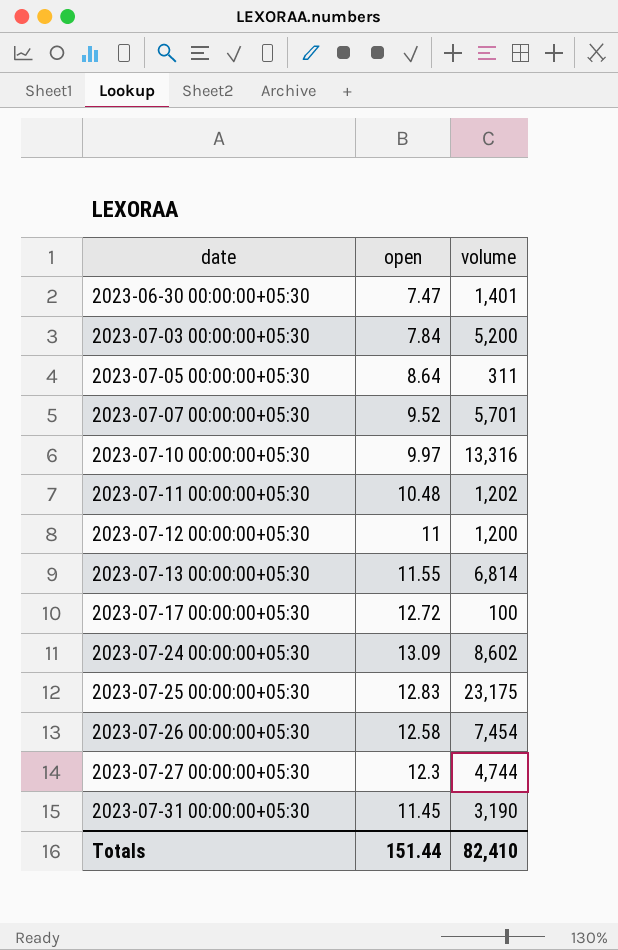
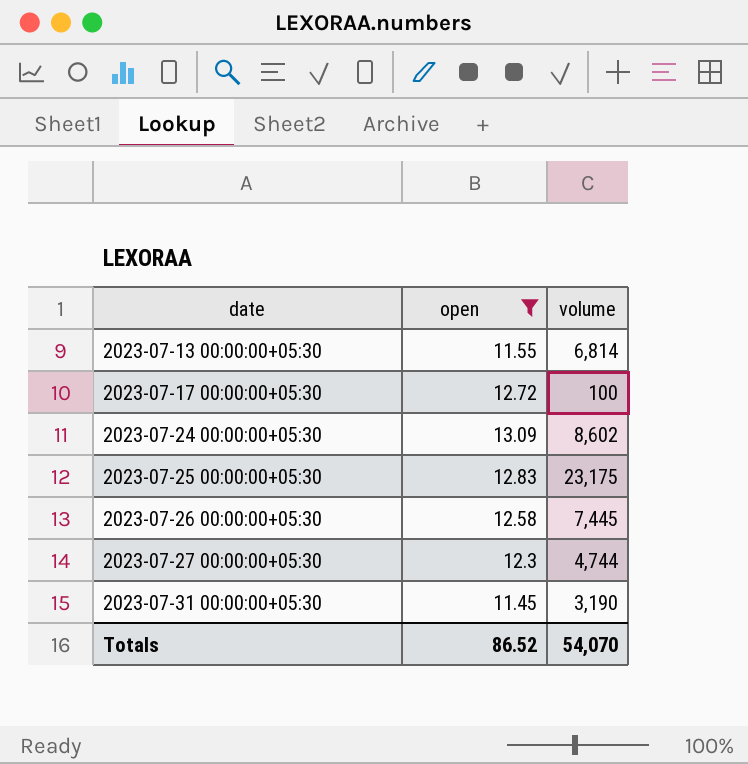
filter: none -> open >= 11.45
2023-07-26 00:00:00+05:30 | volume: 7,454 -> 7,445
Totals | open: 151.44 -> 86.52
Totals | volume: 82,410 -> 54,070

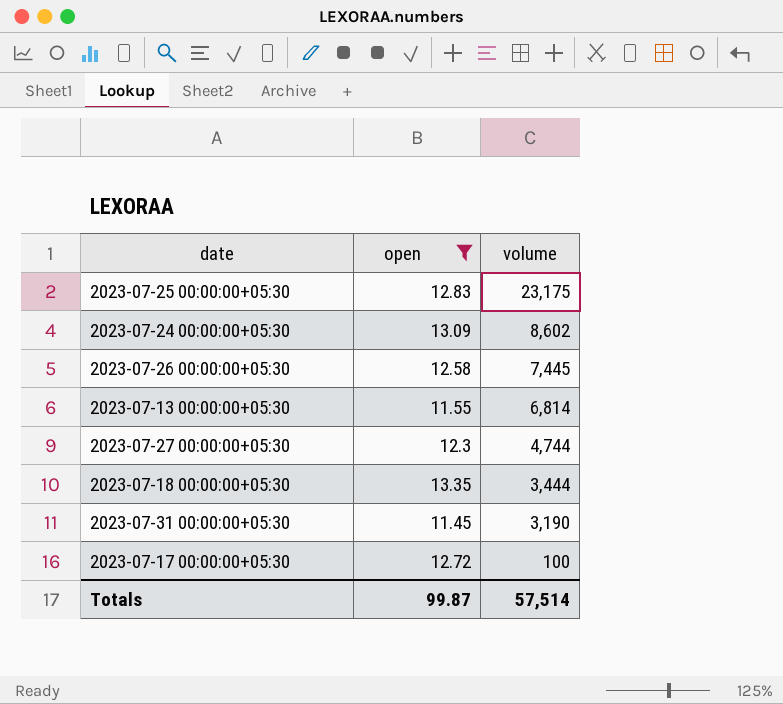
row order: date ascending -> volume descending
row 2023-07-18 00:00:00+05:30: none -> 13.35 | 3,444
Totals | open: 86.52 -> 99.87
Totals | volume: 54,070 -> 57,514

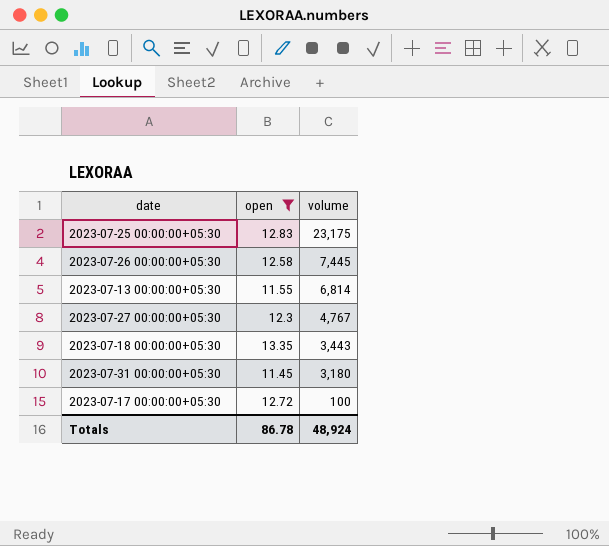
row 2023-07-24 00:00:00+05:30: 13.09 | 8,602 -> none
2023-07-27 00:00:00+05:30 | volume: 4,744 -> 4,767
2023-07-18 00:00:00+05:30 | volume: 3,444 -> 3,443
2023-07-31 00:00:00+05:30 | volume: 3,190 -> 3,180
Totals | open: 99.87 -> 86.78
Totals | volume: 57,514 -> 48,924

